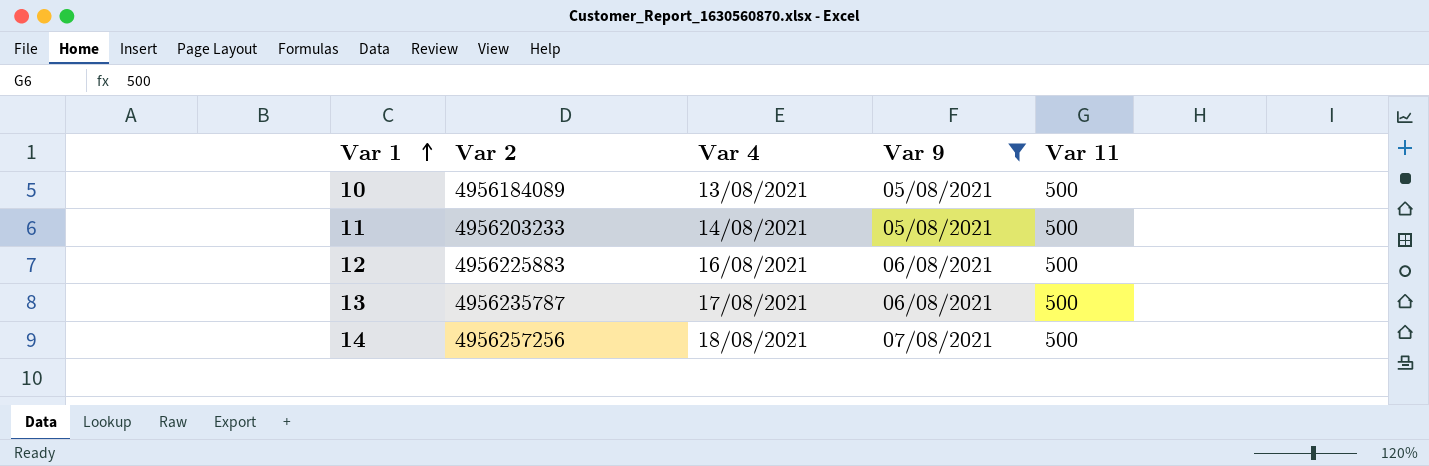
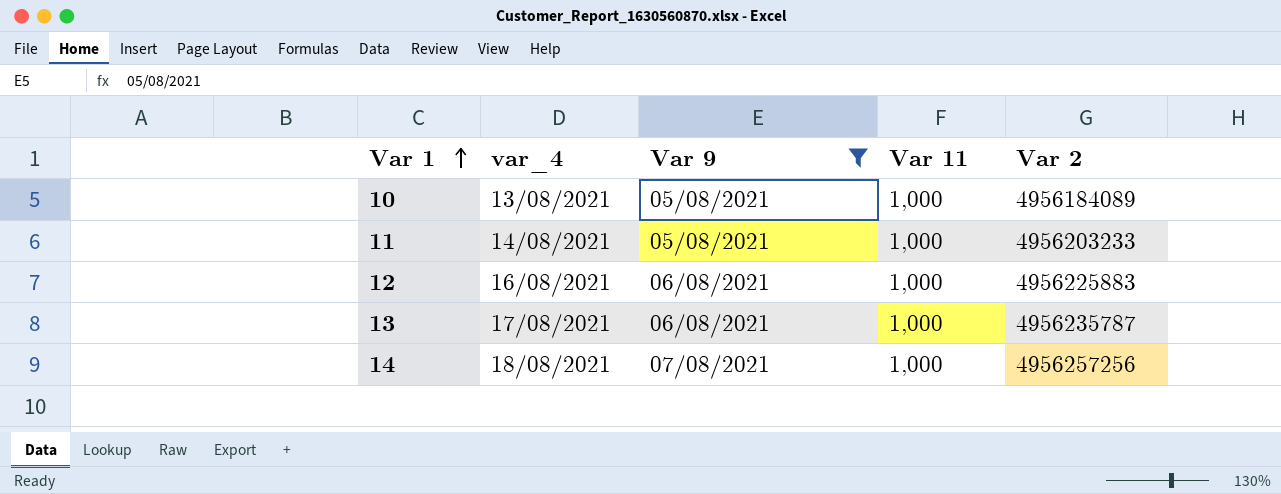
column name: Var 4 -> var_4
column Var 2 | position: 2 -> 5
10 | Var 11: 500 -> 1,000
11 | Var 11: 500 -> 1,000
12 | Var 11: 500 -> 1,000
13 | Var 11: 500 -> 1,000
14 | Var 11: 500 -> 1,000

